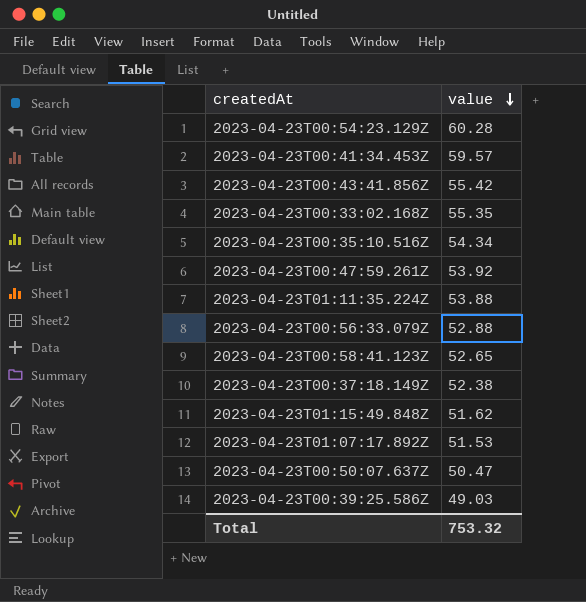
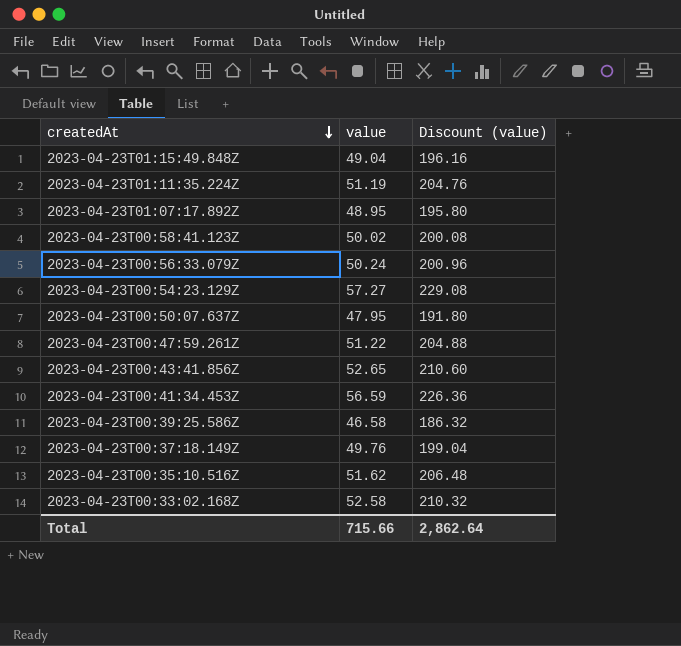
row order: value descending -> createdAt descending
column Discount (value) | formula: none -> [value] * 4
2023-04-23T01:15:49.848Z | value: 51.62 -> 49.04
2023-04-23T01:11:35.224Z | value: 53.88 -> 51.19
2023-04-23T01:07:17.892Z | value: 51.53 -> 48.95
2023-04-23T00:58:41.123Z | value: 52.65 -> 50.02
2023-04-23T00:56:33.079Z | value: 52.88 -> 50.24
2023-04-23T00:54:23.129Z | value: 60.28 -> 57.27
2023-04-23T00:50:07.637Z | value: 50.47 -> 47.95
2023-04-23T00:47:59.261Z | value: 53.92 -> 51.22
2023-04-23T00:43:41.856Z | value: 55.42 -> 52.65
2023-04-23T00:41:34.453Z | value: 59.57 -> 56.59
2023-04-23T00:39:25.586Z | value: 49.03 -> 46.58
2023-04-23T00:37:18.149Z | value: 52.38 -> 49.76
2023-04-23T00:35:10.516Z | value: 54.34 -> 51.62
2023-04-23T00:33:02.168Z | value: 55.35 -> 52.58
Total | value: 753.32 -> 715.66

